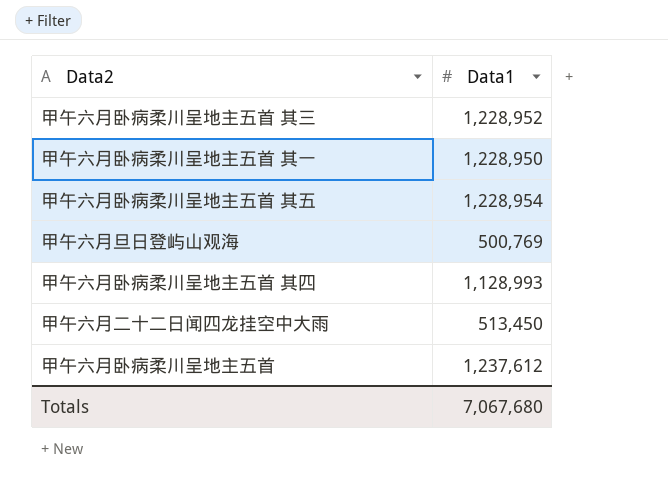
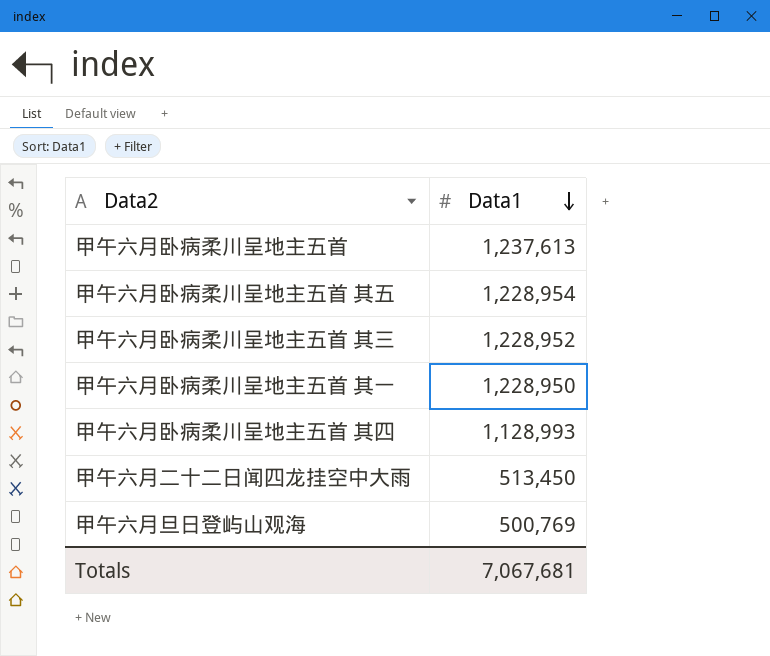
row order: none -> Data1 descending
甲午六月卧病柔川呈地主五首 | Data1: 1,237,612 -> 1,237,613
Totals | Data1: 7,067,680 -> 7,067,681

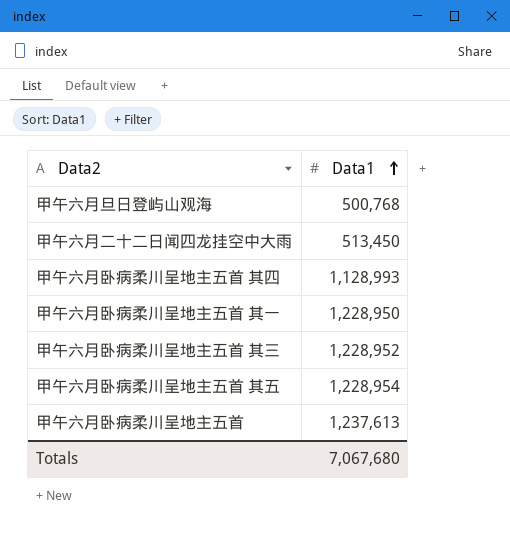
row order: Data1 descending -> Data1 ascending
甲午六月旦日登屿山观海 | Data1: 500,769 -> 500,768
Totals | Data1: 7,067,681 -> 7,067,680

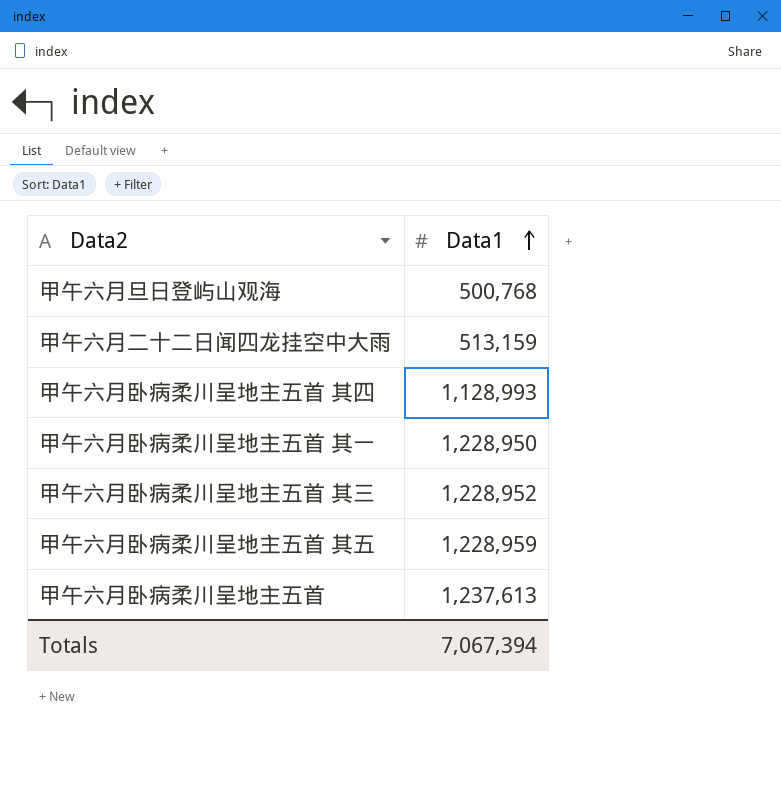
甲午六月二十二日闻四龙挂空中大雨 | Data1: 513,450 -> 513,159
甲午六月卧病柔川呈地主五首 其五 | Data1: 1,228,954 -> 1,228,959
Totals | Data1: 7,067,680 -> 7,067,394

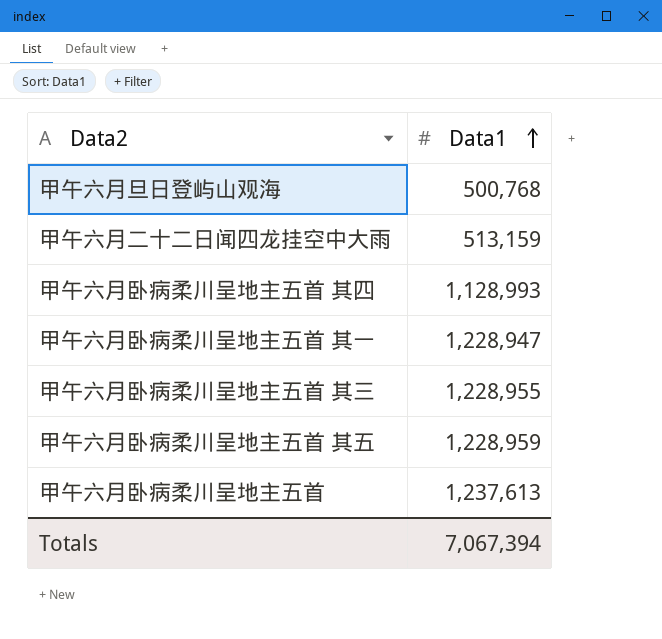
甲午六月卧病柔川呈地主五首 其一 | Data1: 1,228,950 -> 1,228,947
甲午六月卧病柔川呈地主五首 其三 | Data1: 1,228,952 -> 1,228,955

